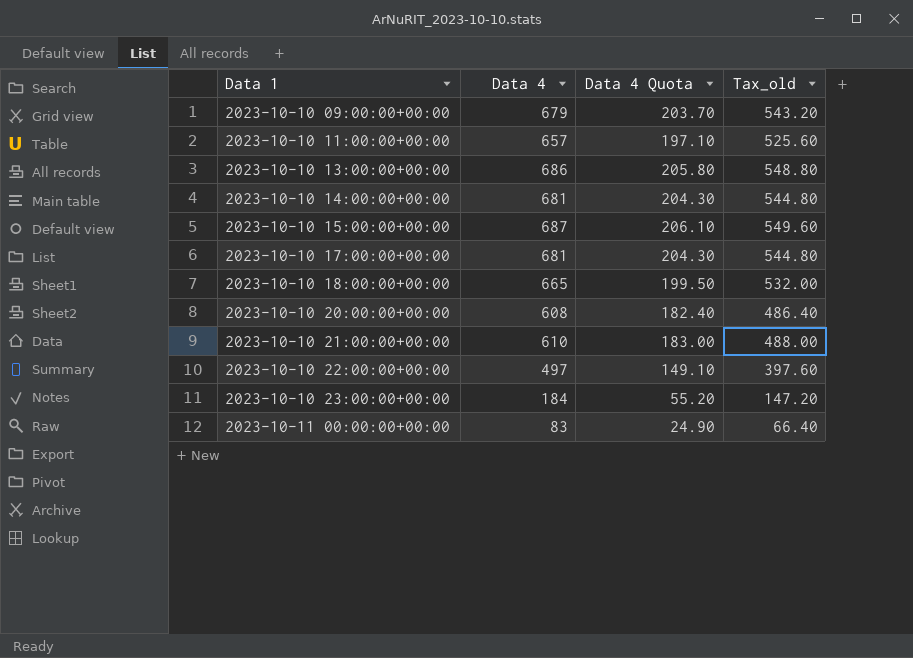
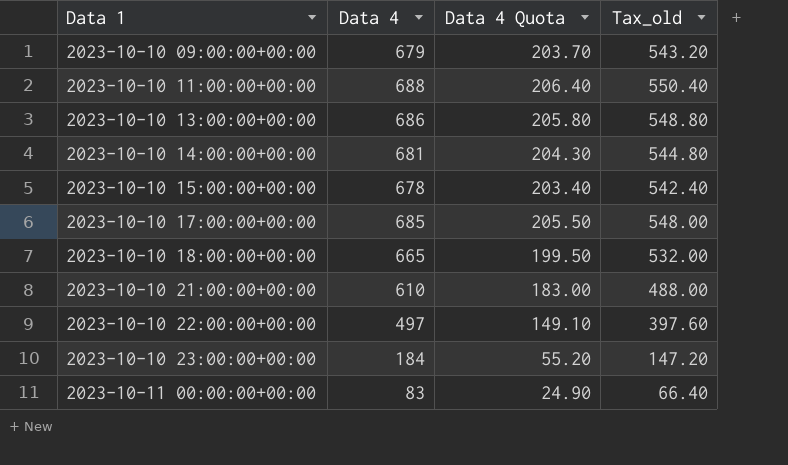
row 2023-10-10 20:00:00+00:00: 608 | 182.40 | 486.40 -> none
2023-10-10 11:00:00+00:00 | Data 4: 657 -> 688
2023-10-10 11:00:00+00:00 | Data 4 Quota: 197.10 -> 206.40
2023-10-10 11:00:00+00:00 | Tax_old: 525.60 -> 550.40
2023-10-10 15:00:00+00:00 | Data 4: 687 -> 678
2023-10-10 15:00:00+00:00 | Data 4 Quota: 206.10 -> 203.40
2023-10-10 15:00:00+00:00 | Tax_old: 549.60 -> 542.40
2023-10-10 17:00:00+00:00 | Data 4: 681 -> 685
2023-10-10 17:00:00+00:00 | Data 4 Quota: 204.30 -> 205.50
2023-10-10 17:00:00+00:00 | Tax_old: 544.80 -> 548.00

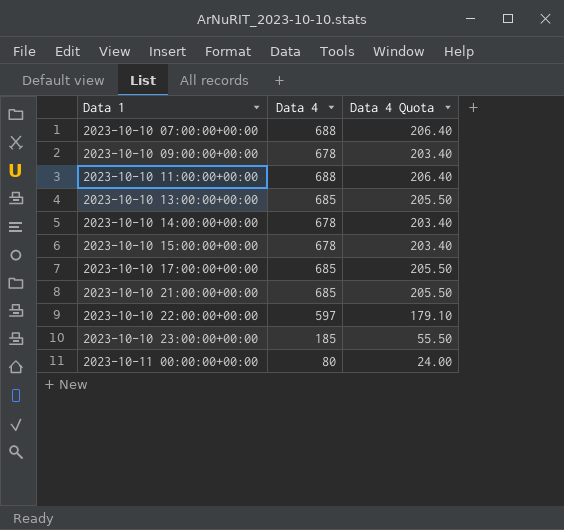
column Tax_old | formula: [Data 4] * 0.8 -> none
row 2023-10-10 18:00:00+00:00: 665 | 199.50 | 532.00 -> none
row 2023-10-10 07:00:00+00:00: none -> 688 | 206.40
2023-10-10 09:00:00+00:00 | Data 4: 679 -> 678
2023-10-10 09:00:00+00:00 | Data 4 Quota: 203.70 -> 203.40
2023-10-10 13:00:00+00:00 | Data 4: 686 -> 685
2023-10-10 13:00:00+00:00 | Data 4 Quota: 205.80 -> 205.50
2023-10-10 14:00:00+00:00 | Data 4: 681 -> 678
2023-10-10 14:00:00+00:00 | Data 4 Quota: 204.30 -> 203.40
2023-10-10 21:00:00+00:00 | Data 4: 610 -> 685
2023-10-10 21:00:00+00:00 | Data 4 Quota: 183.00 -> 205.50
2023-10-10 22:00:00+00:00 | Data 4: 497 -> 597
2023-10-10 22:00:00+00:00 | Data 4 Quota: 149.10 -> 179.10
2023-10-10 23:00:00+00:00 | Data 4: 184 -> 185
2023-10-10 23:00:00+00:00 | Data 4 Quota: 55.20 -> 55.50
2023-10-11 00:00:00+00:00 | Data 4: 83 -> 80
2023-10-11 00:00:00+00:00 | Data 4 Quota: 24.90 -> 24.00

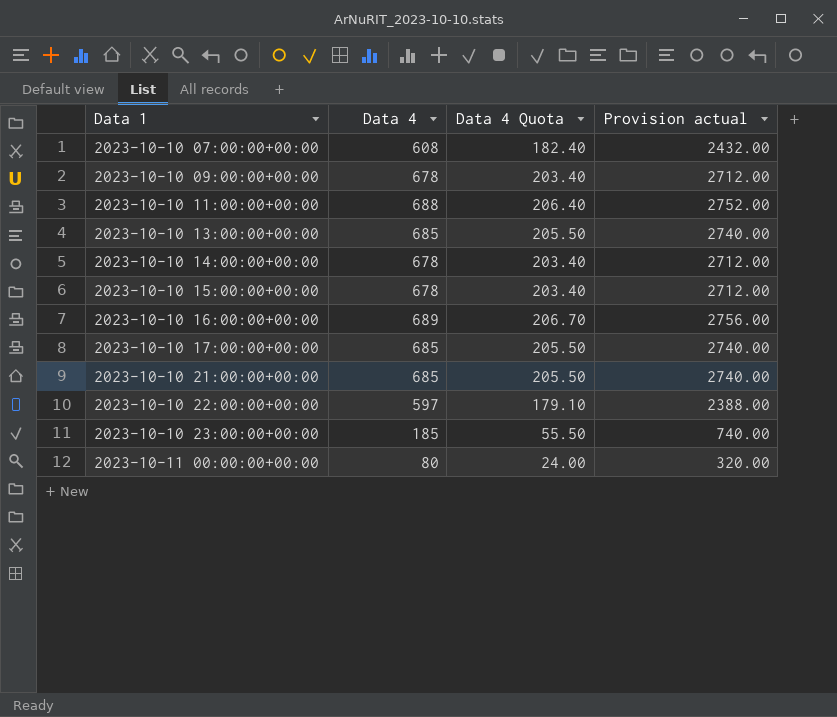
column Provision actual | formula: none -> [Data 4] * 4
2023-10-10 07:00:00+00:00 | Data 4: 688 -> 608
2023-10-10 07:00:00+00:00 | Data 4 Quota: 206.40 -> 182.40
row 2023-10-10 16:00:00+00:00: none -> 689 | 206.70 | 2756.00

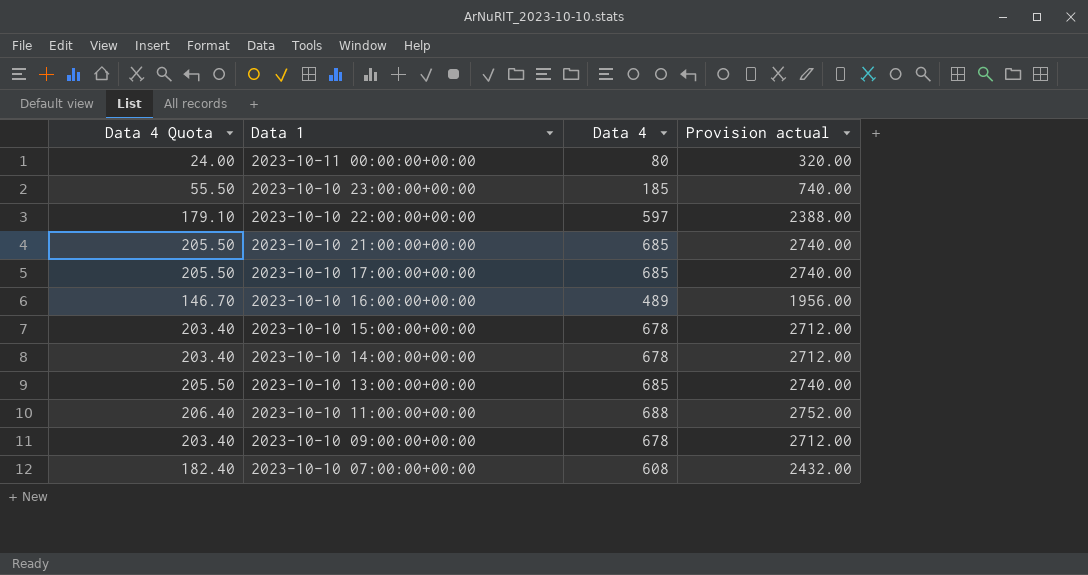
row order: Data 1 ascending -> Data 1 descending
column Data 4 Quota | position: 3 -> 1
2023-10-10 16:00:00+00:00 | Data 4 Quota: 206.70 -> 146.70
2023-10-10 16:00:00+00:00 | Data 4: 689 -> 489
2023-10-10 16:00:00+00:00 | Provision actual: 2756.00 -> 1956.00

